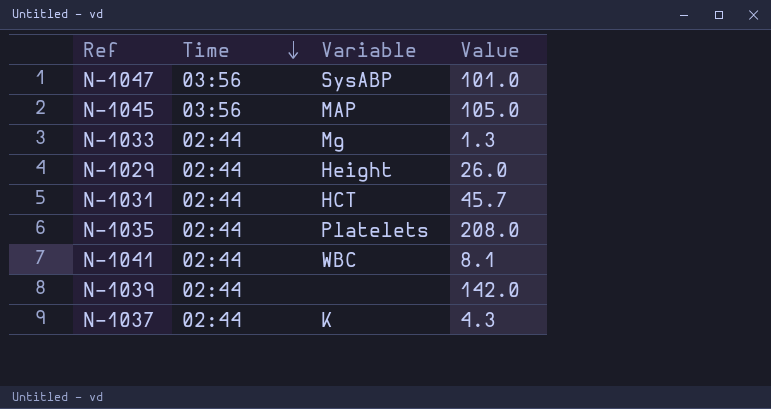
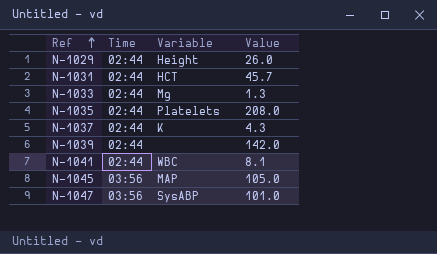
row order: Time descending -> Ref ascending

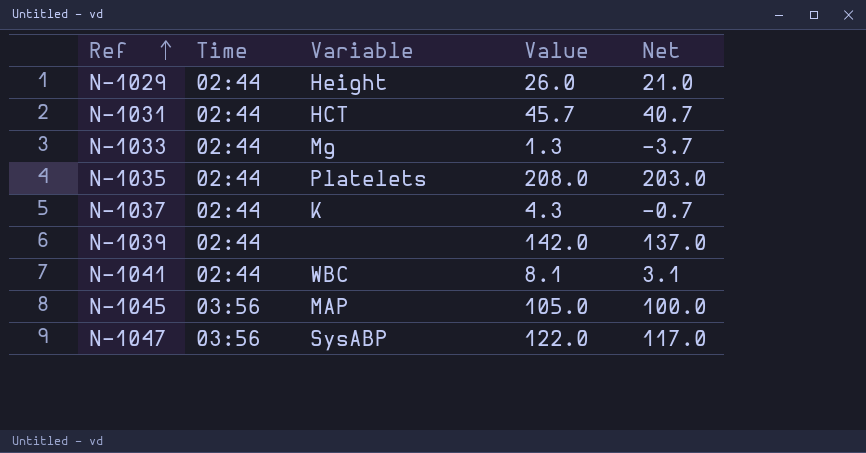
column Net | formula: none -> [Value] - 5
N-1047 | Value: 101.0 -> 122.0

